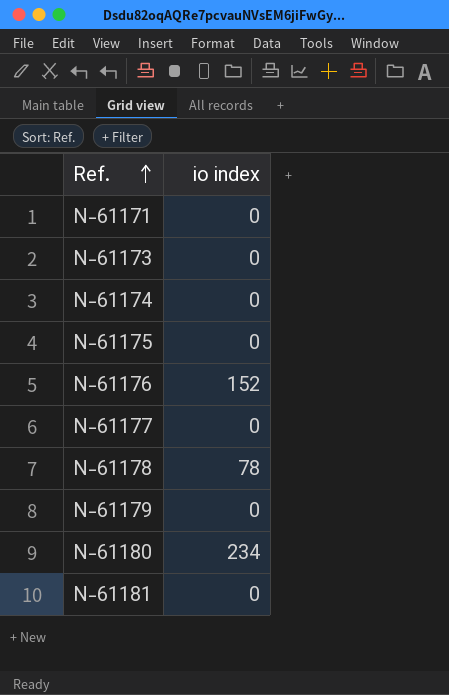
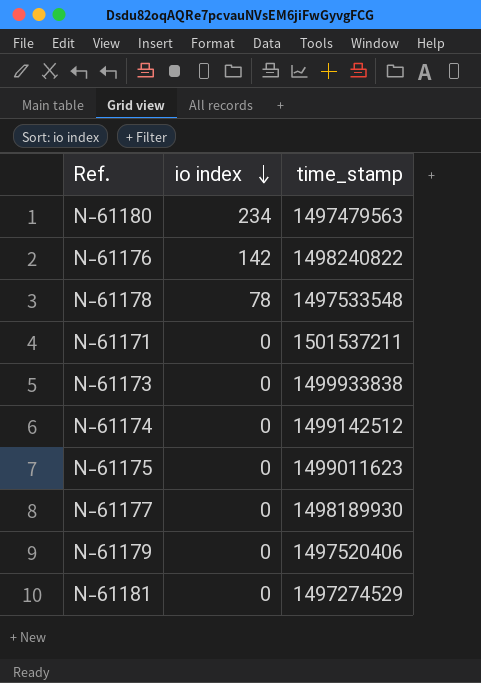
row order: Ref. ascending -> io index descending
column time_stamp | position: none -> 3
N-61176 | io index: 152 -> 142

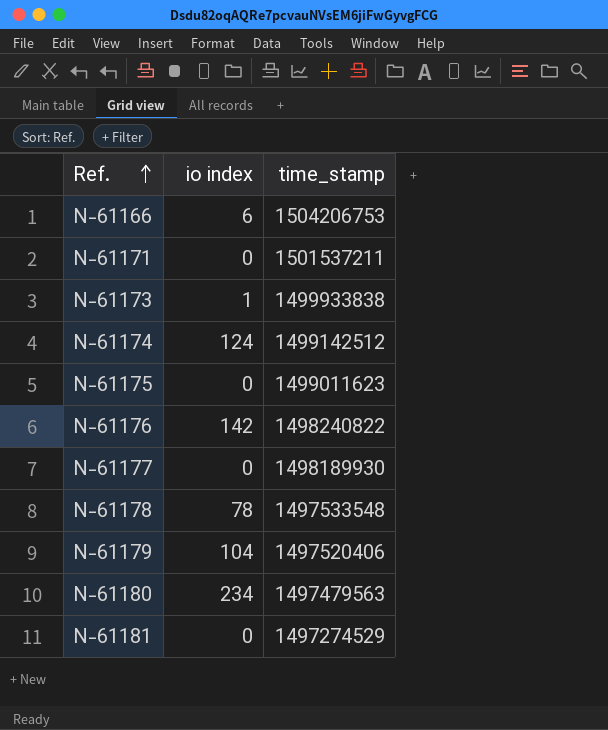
row order: io index descending -> Ref. ascending
row N-61166: none -> 6 | 1504206753
N-61173 | io index: 0 -> 1
N-61174 | io index: 0 -> 124
N-61179 | io index: 0 -> 104

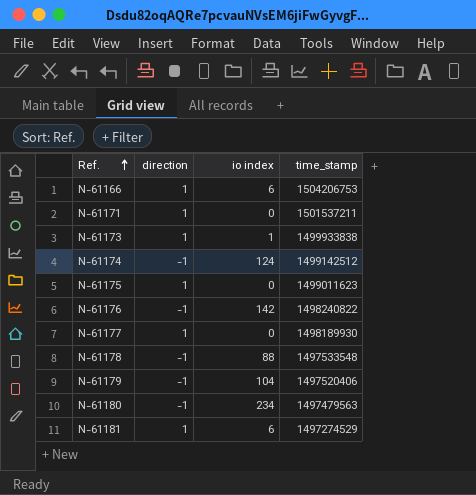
column direction | position: none -> 2
N-61178 | io index: 78 -> 88
N-61181 | io index: 0 -> 6

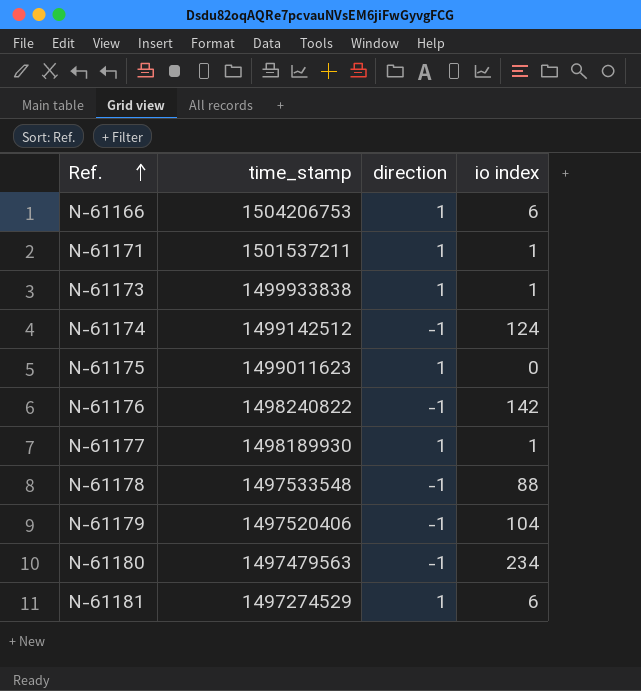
column time_stamp | position: 4 -> 2
N-61171 | io index: 0 -> 1
N-61177 | io index: 0 -> 1

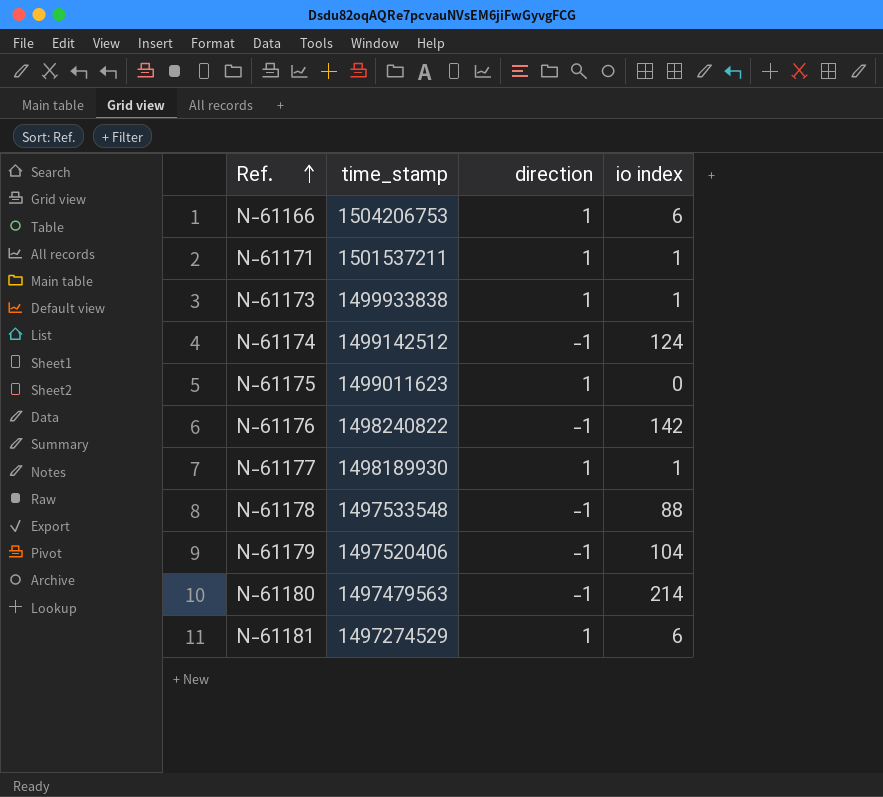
N-61180 | io index: 234 -> 214

